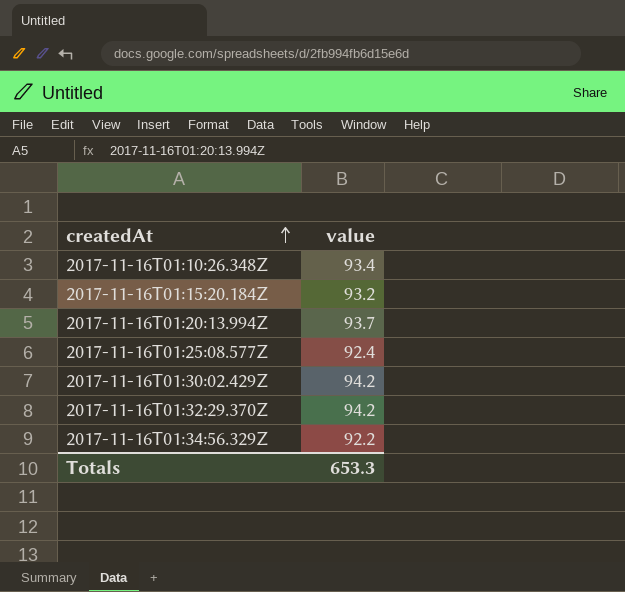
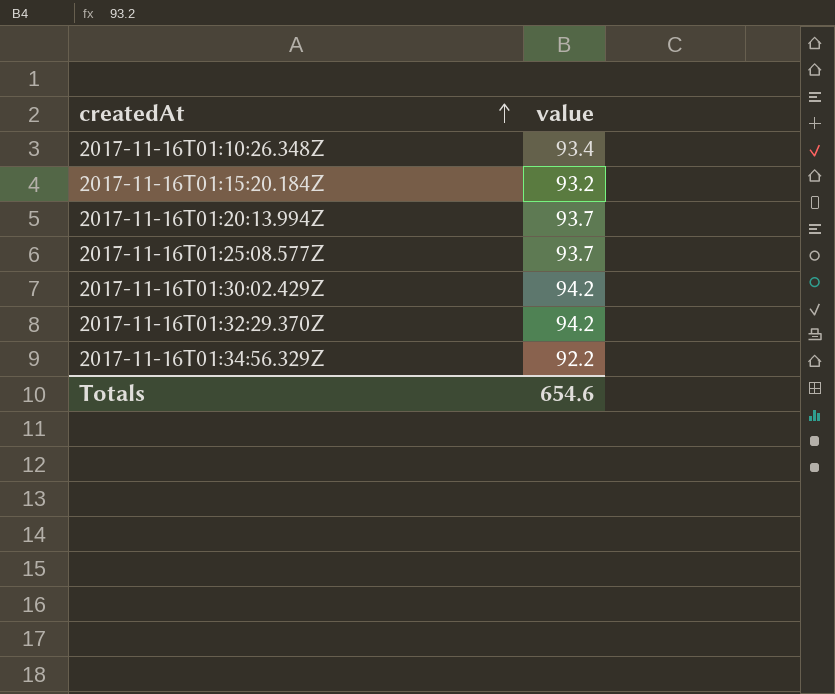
2017-11-16T01:25:08.577Z | value: 92.4 -> 93.7
Totals | value: 653.3 -> 654.6

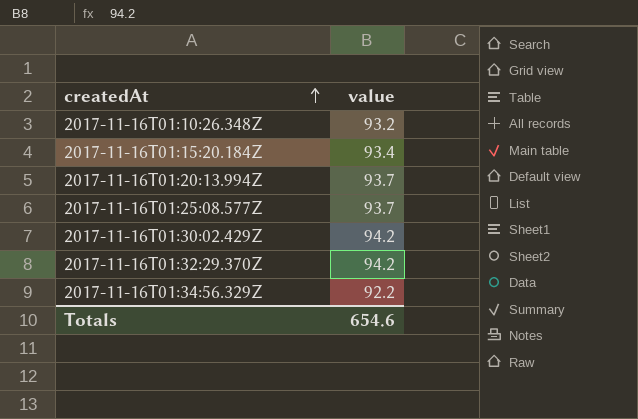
2017-11-16T01:10:26.348Z | value: 93.4 -> 93.2
2017-11-16T01:15:20.184Z | value: 93.2 -> 93.4

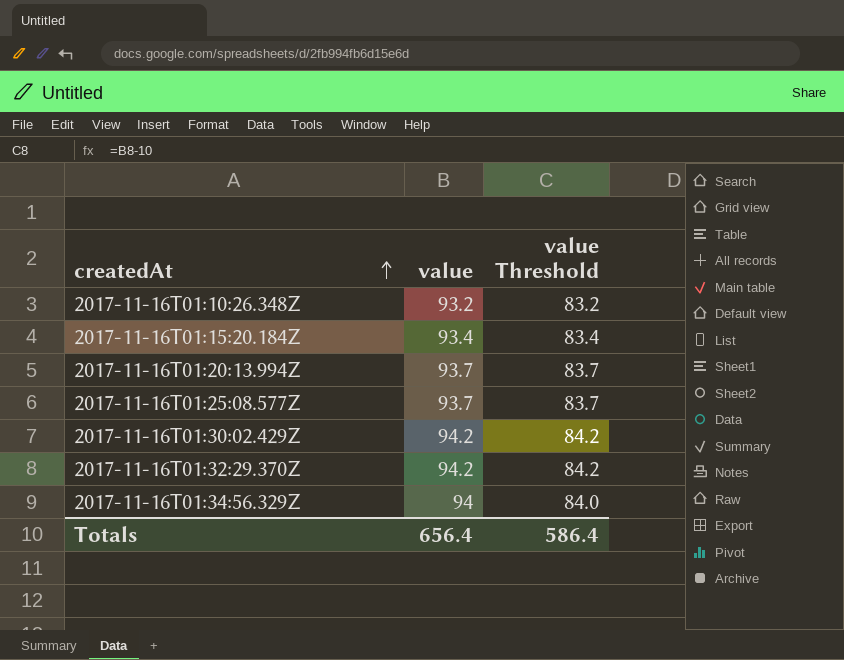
column value Threshold | formula: none -> [value] - 10
2017-11-16T01:34:56.329Z | value: 92.2 -> 94
Totals | value: 654.6 -> 656.4

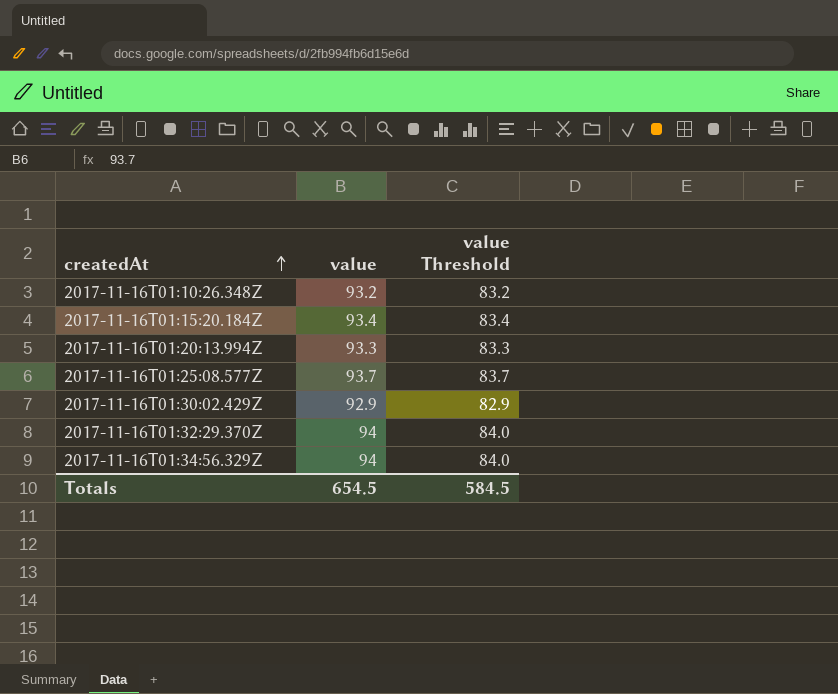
2017-11-16T01:20:13.994Z | value: 93.7 -> 93.3
2017-11-16T01:20:13.994Z | value Threshold: 83.7 -> 83.3
2017-11-16T01:30:02.429Z | value: 94.2 -> 92.9
2017-11-16T01:30:02.429Z | value Threshold: 84.2 -> 82.9
2017-11-16T01:32:29.370Z | value: 94.2 -> 94
2017-11-16T01:32:29.370Z | value Threshold: 84.2 -> 84.0
Totals | value: 656.4 -> 654.5
Totals | value Threshold: 586.4 -> 584.5

